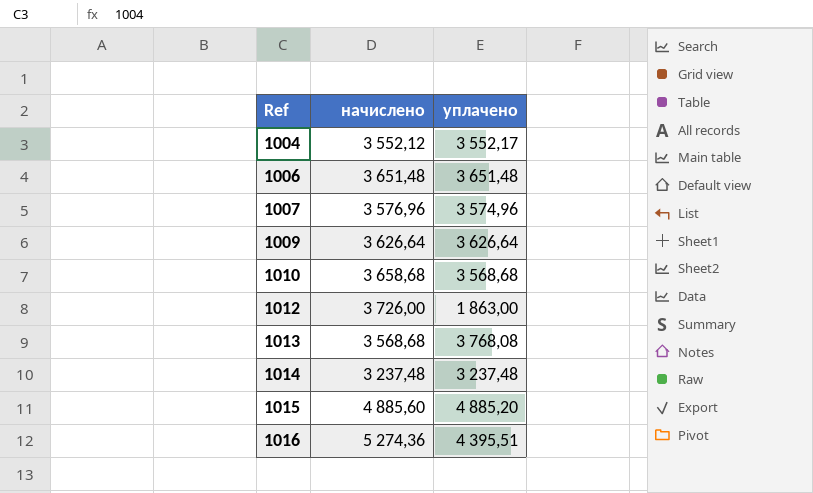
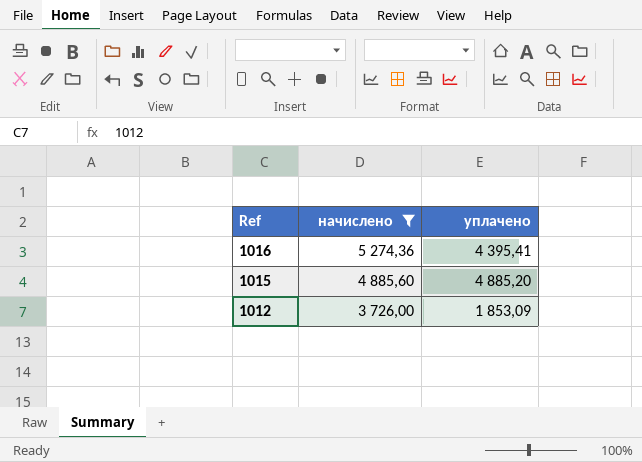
filter: none -> начислено >= 3 726,00
row order: Ref ascending -> Ref descending
1016 | уплачено: 4 395,51 -> 4 395,41
1012 | уплачено: 1 863,00 -> 1 853,09

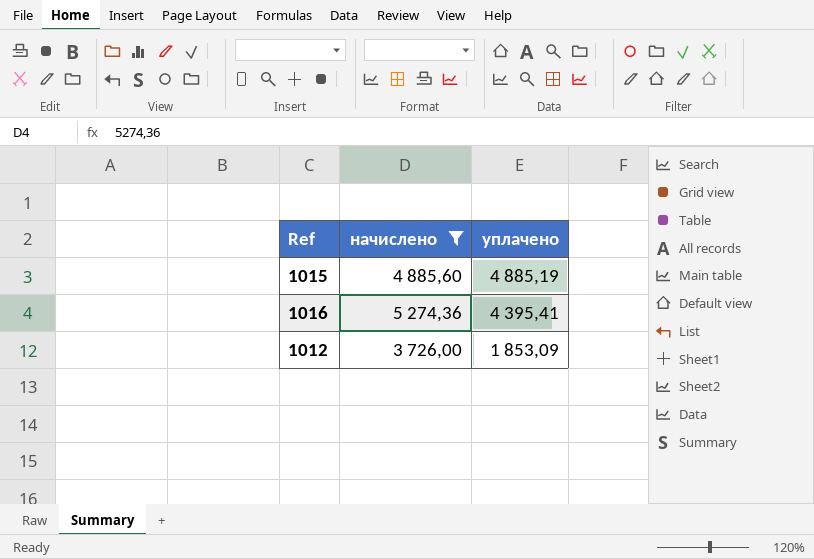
row order: Ref descending -> уплачено descending
1015 | уплачено: 4 885,20 -> 4 885,19

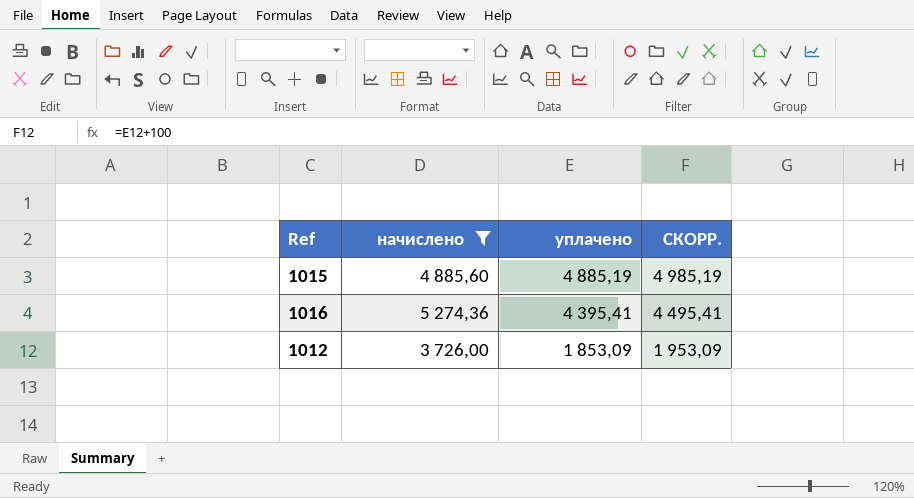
column СКОРР. | formula: none -> [уплачено] + 100

